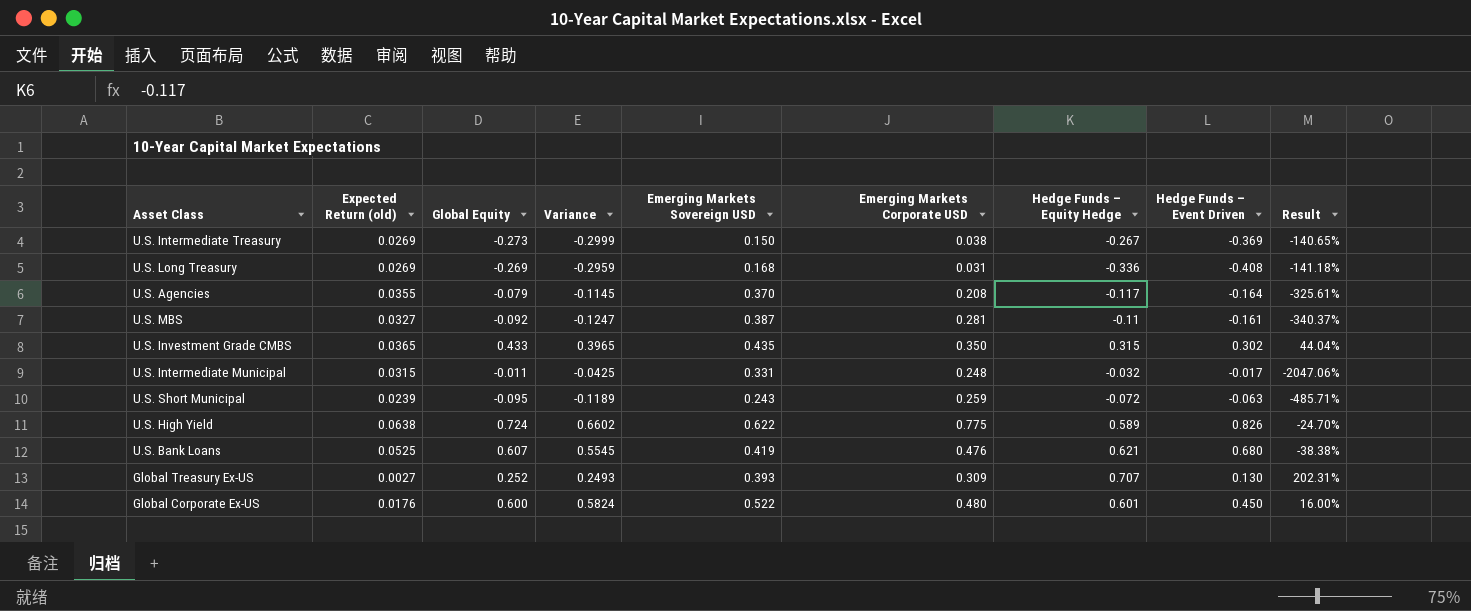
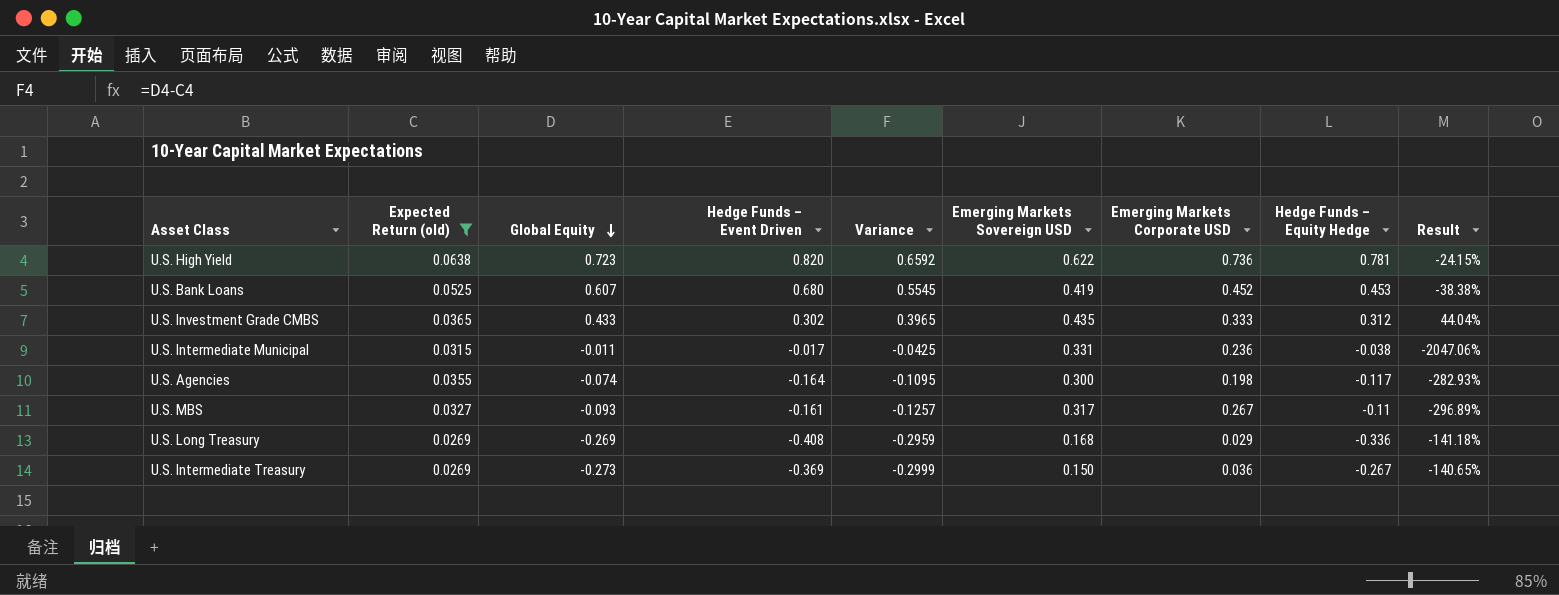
filter: none -> Expected Return (old) >= 0.0269
row order: none -> Global Equity descending
column Hedge Funds – Event Driven | position: 8 -> 4
U.S. High Yield | Global Equity: 0.724 -> 0.723
U.S. High Yield | Hedge Funds – Event Driven: 0.826 -> 0.820
U.S. High Yield | Variance: 0.6602 -> 0.6592
U.S. High Yield | Emerging Markets Corporate USD: 0.775 -> 0.736
U.S. High Yield | Hedge Funds – Equity Hedge: 0.589 -> 0.781
U.S. High Yield | Result: -24.70% -> -24.15%
U.S. Bank Loans | Emerging Markets Corporate USD: 0.476 -> 0.452
U.S. Bank Loans | Hedge Funds – Equity Hedge: 0.621 -> 0.453
U.S. Investment Grade CMBS | Emerging Markets Corporate USD: 0.350 -> 0.333
U.S. Investment Grade CMBS | Hedge Funds – Equity Hedge: 0.315 -> 0.312
U.S. Intermediate Municipal | Emerging Markets Corporate USD: 0.248 -> 0.236
U.S. Intermediate Municipal | Hedge Funds – Equity Hedge: -0.032 -> -0.038
U.S. Agencies | Global Equity: -0.079 -> -0.074
U.S. Agencies | Variance: -0.1145 -> -0.1095
U.S. Agencies | Emerging Markets Sovereign USD: 0.370 -> 0.300
U.S. Agencies | Emerging Markets Corporate USD: 0.208 -> 0.198
U.S. Agencies | Result: -325.61% -> -282.93%
U.S. MBS | Global Equity: -0.092 -> -0.093
U.S. MBS | Variance: -0.1247 -> -0.1257
U.S. MBS | Emerging Markets Sovereign USD: 0.387 -> 0.317
U.S. MBS | Emerging Markets Corporate USD: 0.281 -> 0.267
U.S. MBS | Result: -340.37% -> -296.89%
U.S. Long Treasury | Emerging Markets Corporate USD: 0.031 -> 0.029
U.S. Intermediate Treasury | Emerging Markets Corporate USD: 0.038 -> 0.036

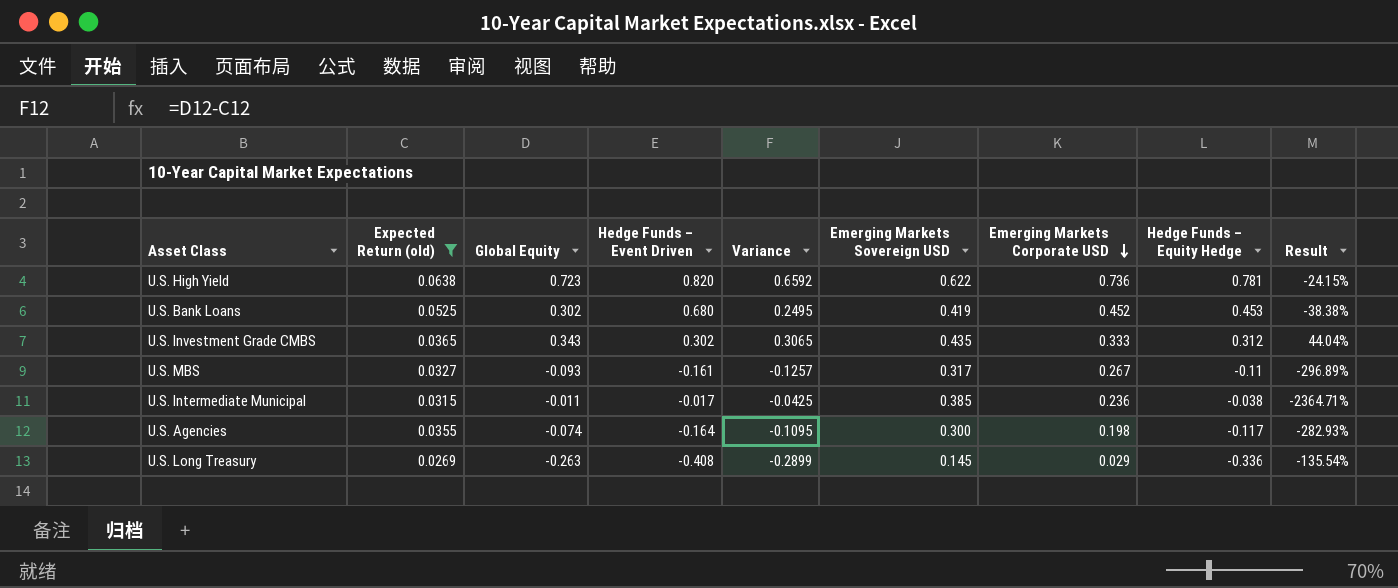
row order: Global Equity descending -> Emerging Markets Corporate USD descending
row U.S. Intermediate Treasury: 0.0269 | -0.273 | -0.369 | -0.2999 | 0.150 | 0.036 | -0.267 | -140.65% -> none
U.S. Bank Loans | Global Equity: 0.607 -> 0.302
U.S. Bank Loans | Variance: 0.5545 -> 0.2495
U.S. Investment Grade CMBS | Global Equity: 0.433 -> 0.343
U.S. Investment Grade CMBS | Variance: 0.3965 -> 0.3065
U.S. Intermediate Municipal | Emerging Markets Sovereign USD: 0.331 -> 0.385
U.S. Intermediate Municipal | Result: -2047.06% -> -2364.71%
U.S. Long Treasury | Global Equity: -0.269 -> -0.263
U.S. Long Treasury | Variance: -0.2959 -> -0.2899
U.S. Long Treasury | Emerging Markets Sovereign USD: 0.168 -> 0.145
U.S. Long Treasury | Result: -141.18% -> -135.54%

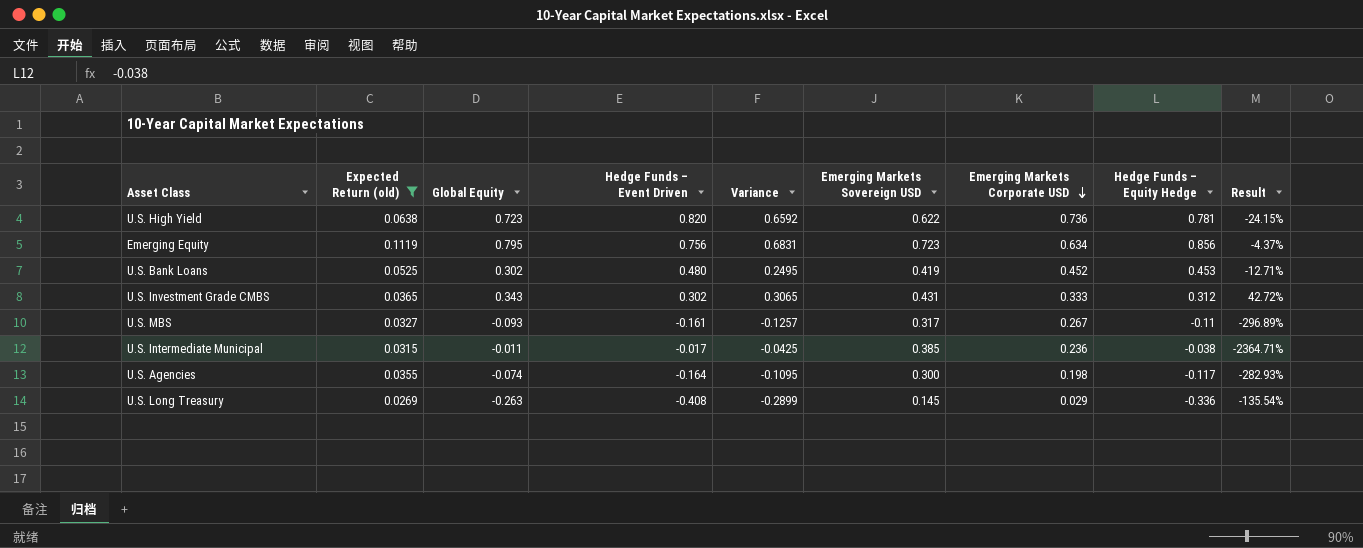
row Emerging Equity: none -> 0.1119 | 0.795 | 0.756 | 0.6831 | 0.723 | 0.634 | 0.856 | -4.37%
U.S. Bank Loans | Hedge Funds – Event Driven: 0.680 -> 0.480
U.S. Bank Loans | Result: -38.38% -> -12.71%
U.S. Investment Grade CMBS | Emerging Markets Sovereign USD: 0.435 -> 0.431
U.S. Investment Grade CMBS | Result: 44.04% -> 42.72%

